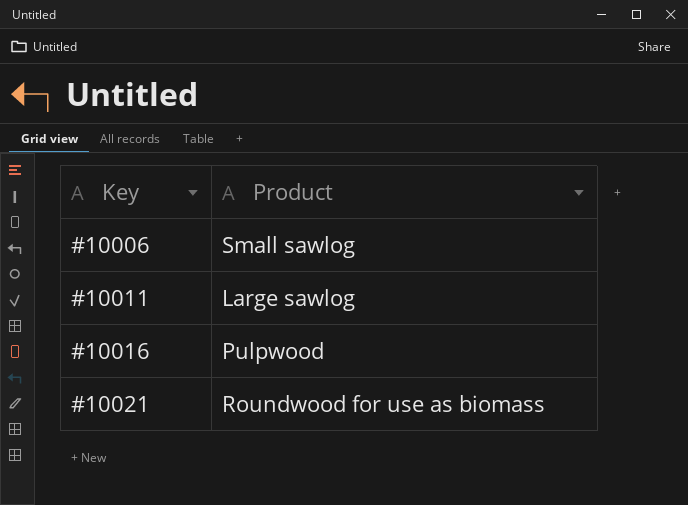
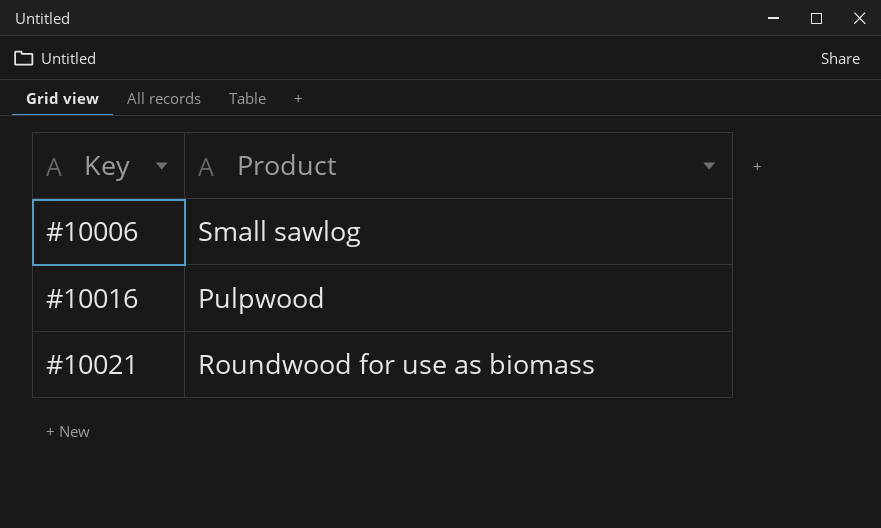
row #10011: Large sawlog -> none

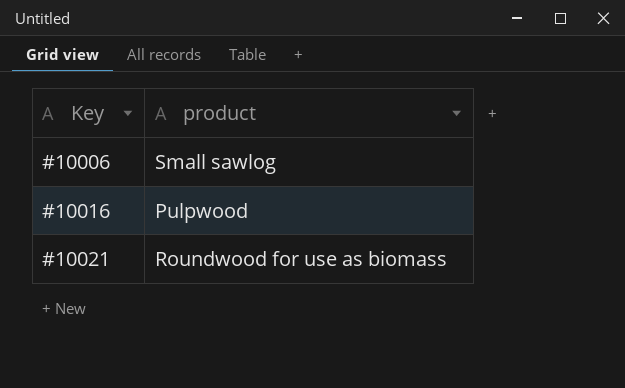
column name: Product -> product

